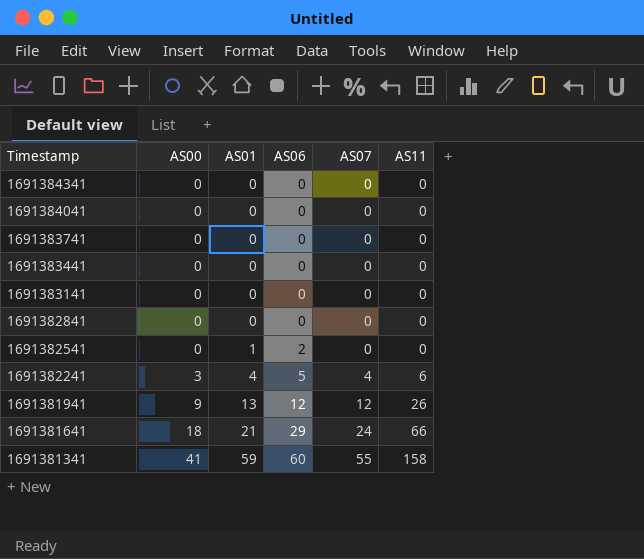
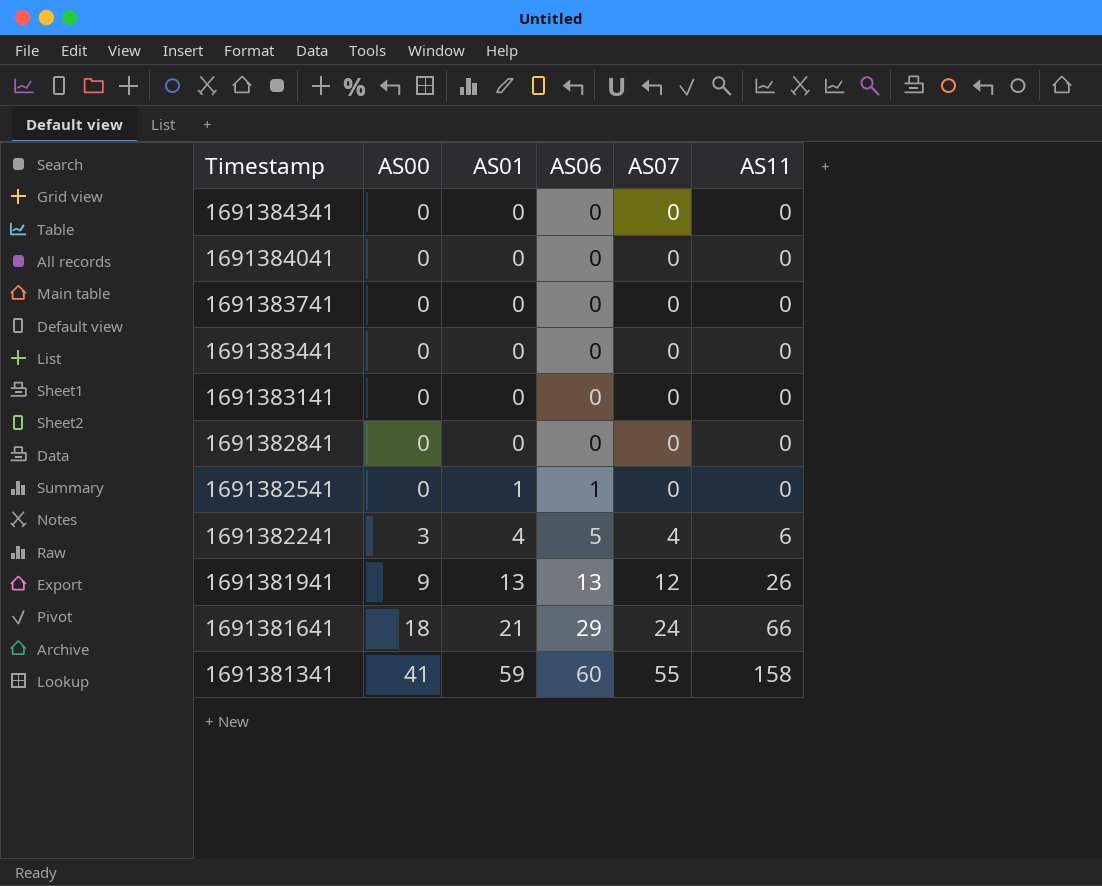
1691382541 | AS06: 2 -> 1
1691381941 | AS06: 12 -> 13

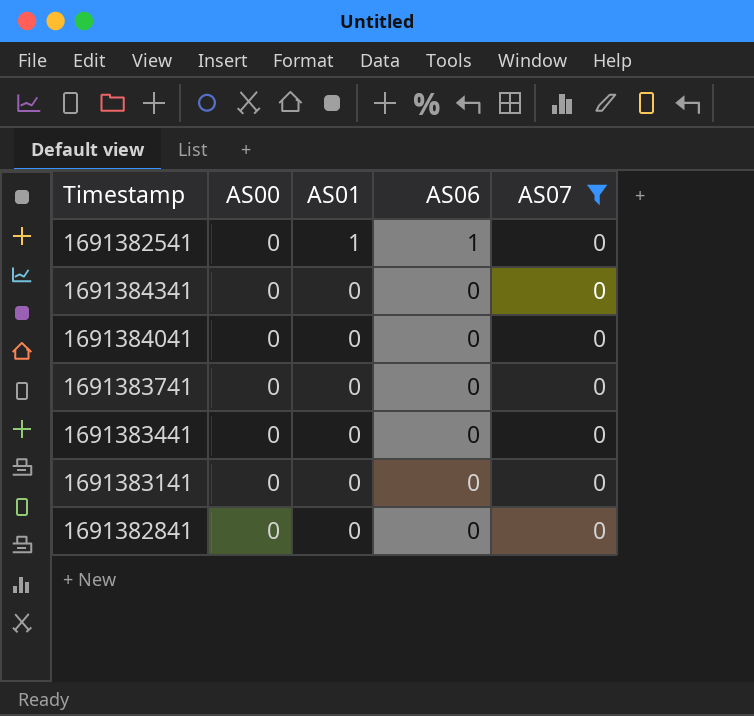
filter: none -> AS07 = 0
row order: Timestamp descending -> AS01 descending
column AS11 | position: 6 -> none

